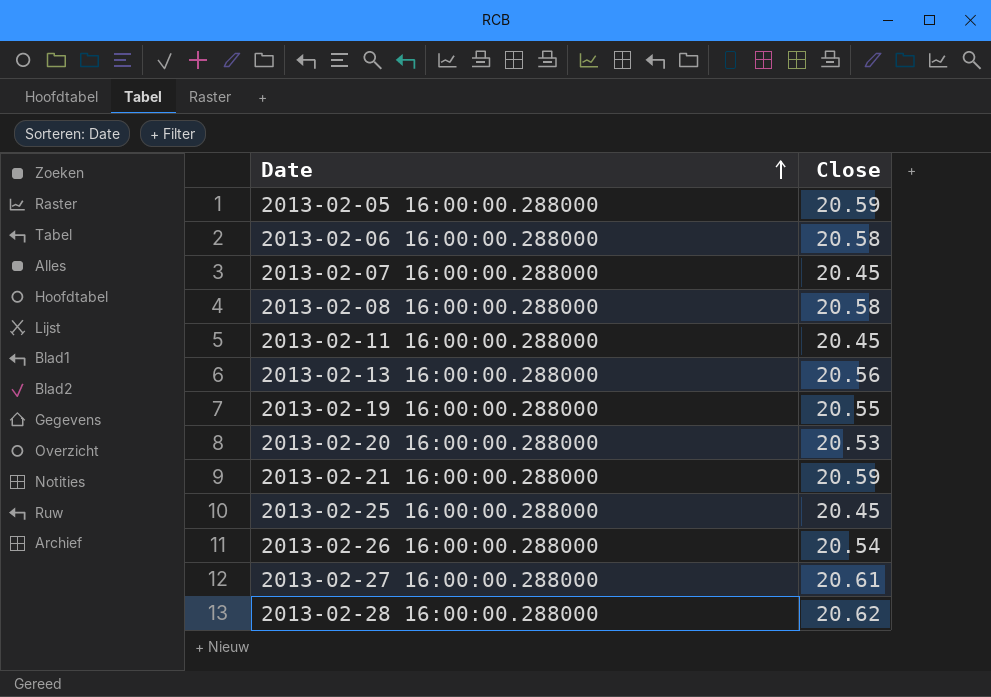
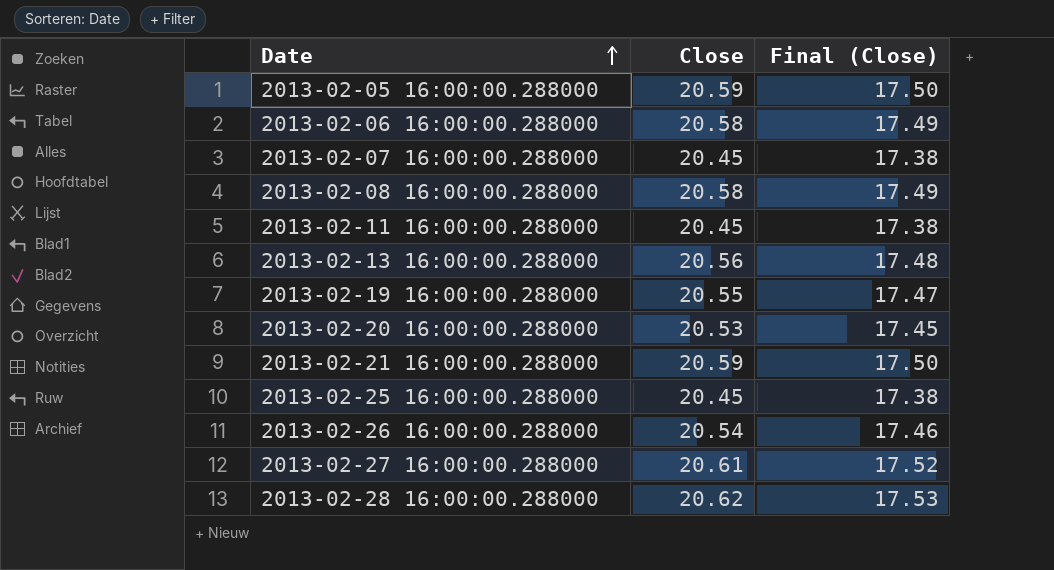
column Final (Close) | formula: none -> [Close] * 0.85

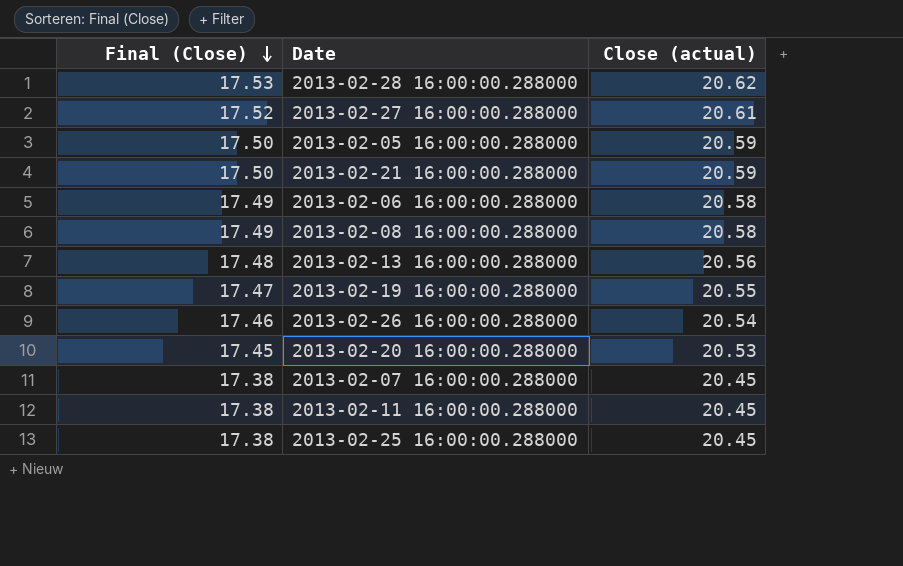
row order: Date ascending -> Final (Close) descending
column Final (Close) | position: 3 -> 1
column name: Close -> Close (actual)

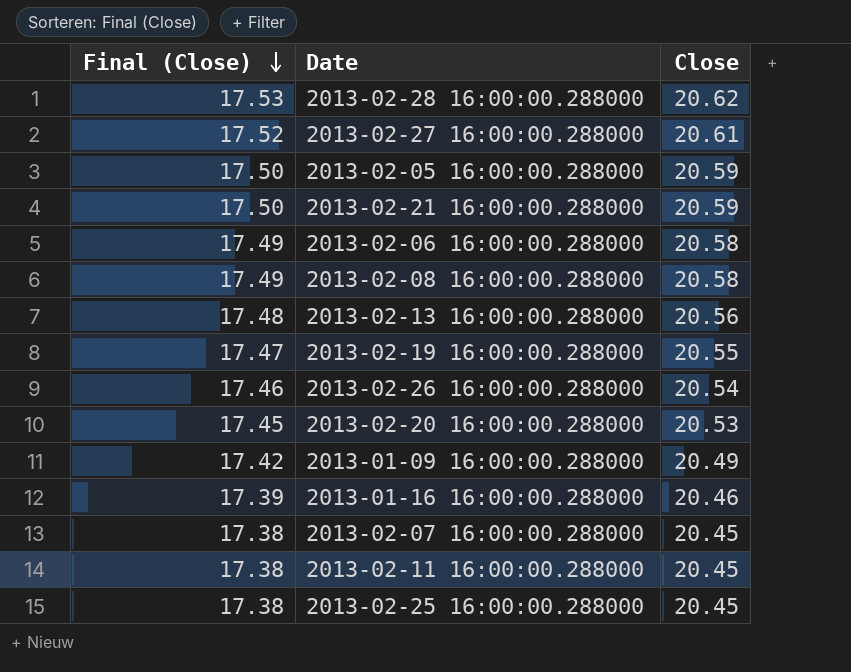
column name: Close (actual) -> Close
row 2013-01-09 16:00:00.288000: none -> 17.42 | 20.49
row 2013-01-16 16:00:00.288000: none -> 17.39 | 20.46

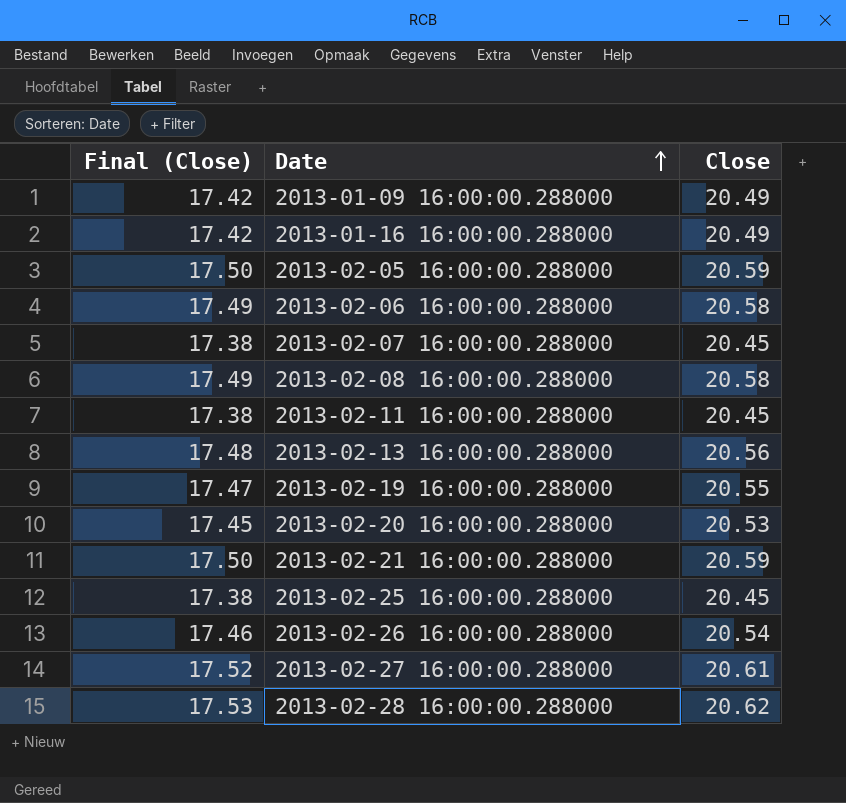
row order: Final (Close) descending -> Date ascending
2013-01-16 16:00:00.288000 | Final (Close): 17.39 -> 17.42
2013-01-16 16:00:00.288000 | Close: 20.46 -> 20.49

